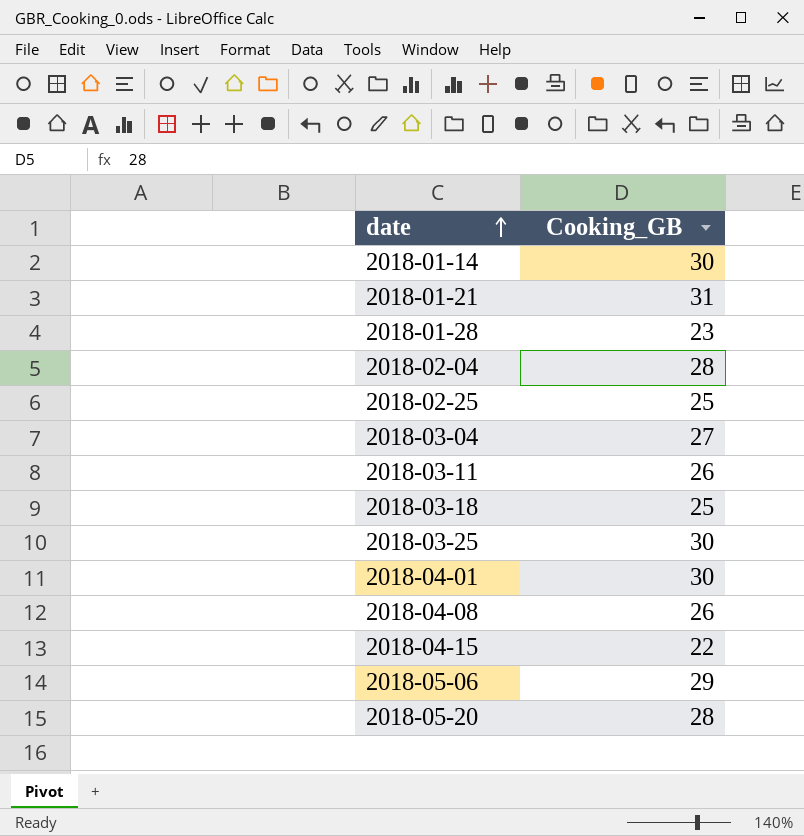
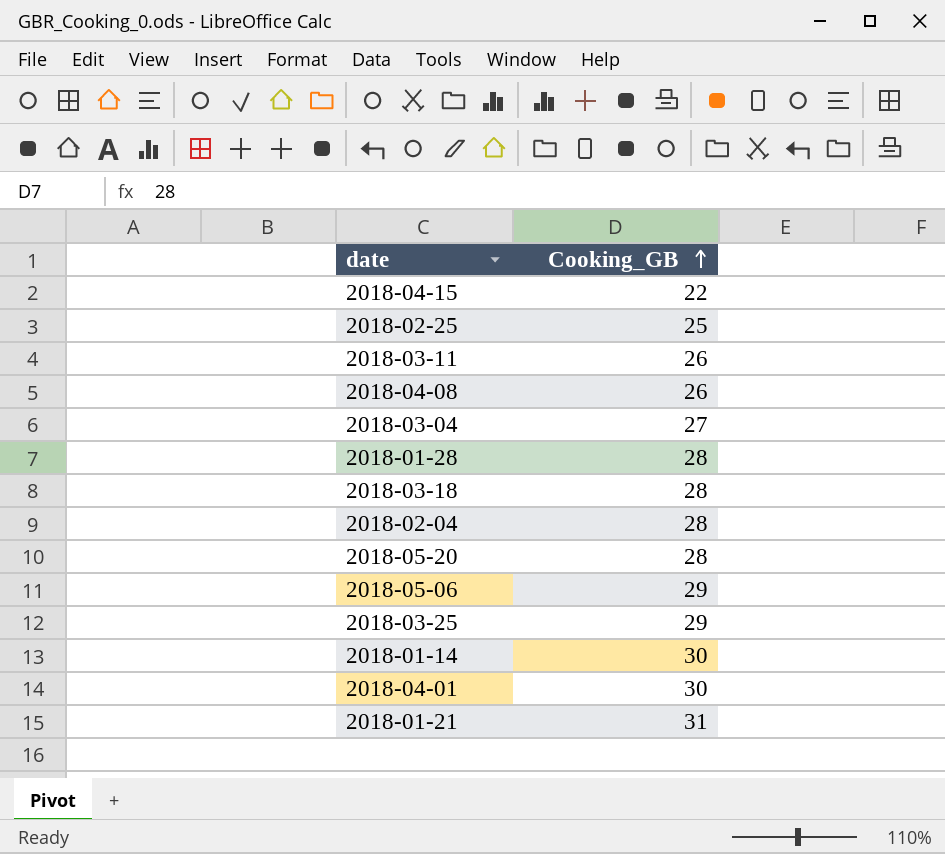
row order: date ascending -> Cooking_GB ascending
2018-01-28 | Cooking_GB: 23 -> 28
2018-03-18 | Cooking_GB: 25 -> 28
2018-03-25 | Cooking_GB: 30 -> 29

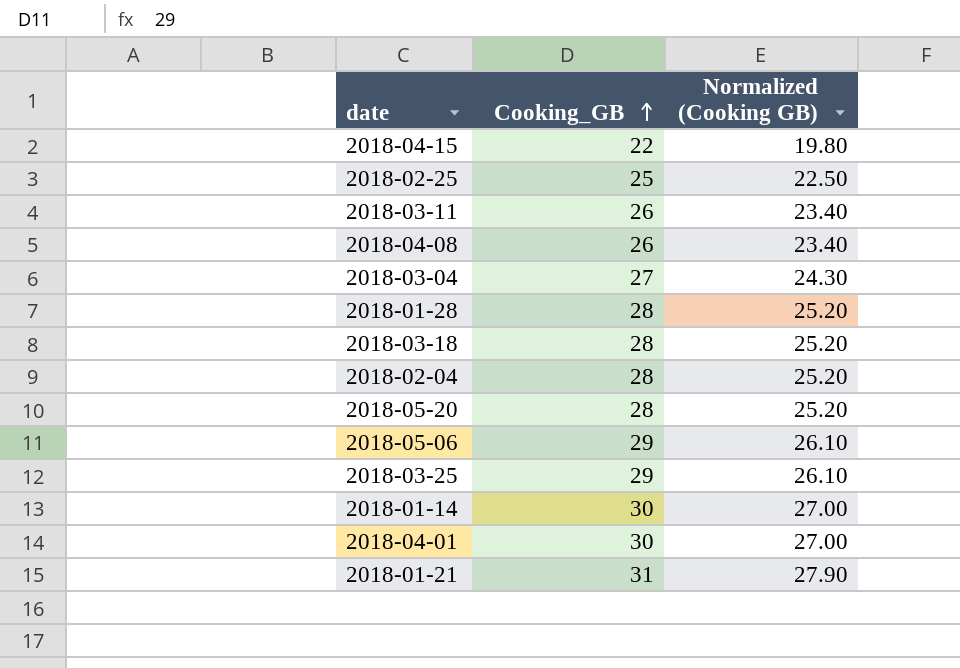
column Normalized (Cooking GB) | formula: none -> [Cooking_GB] * 0.9

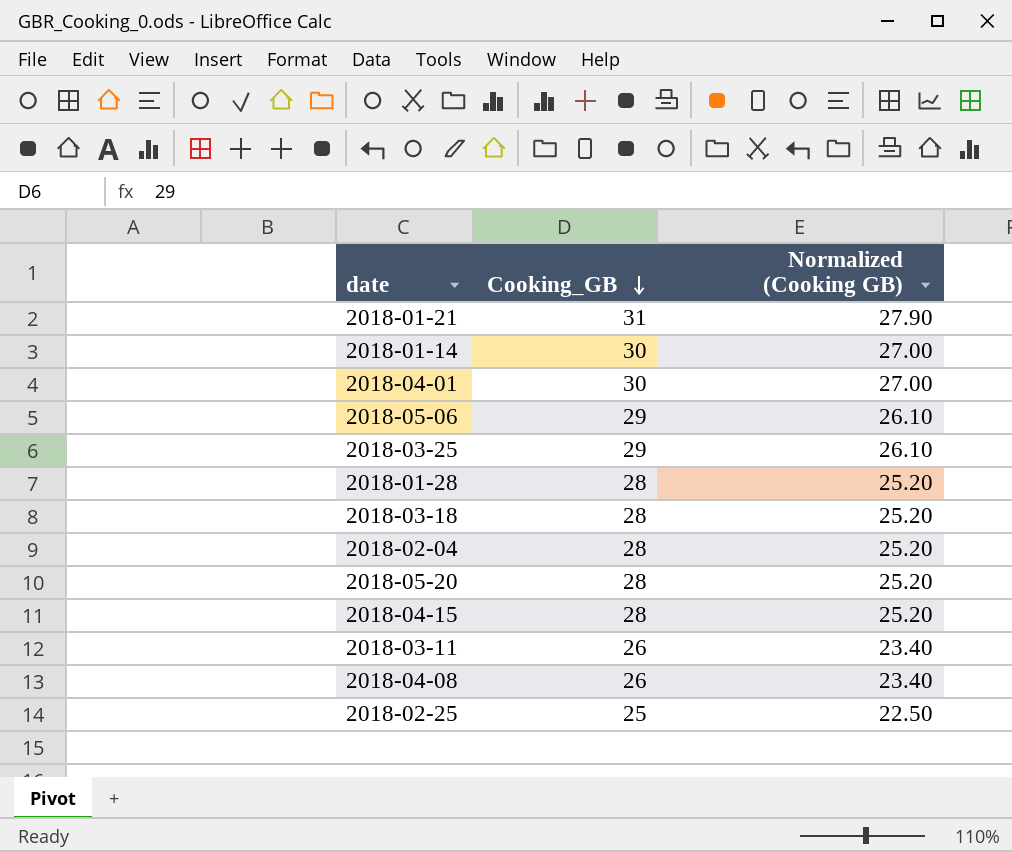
row order: Cooking_GB ascending -> Cooking_GB descending
row 2018-03-04: 27 | 24.30 -> none
2018-04-15 | Cooking_GB: 22 -> 28
2018-04-15 | Normalized (Cooking GB): 19.80 -> 25.20

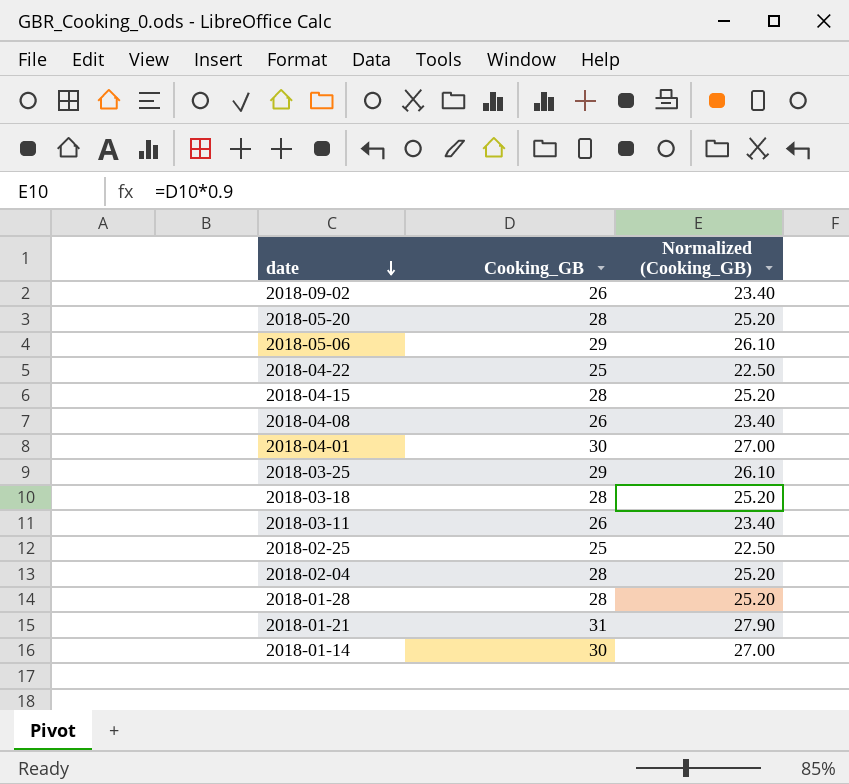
row order: Cooking_GB descending -> date descending
column name: Normalized (Cooking GB) -> Normalized (Cooking_GB)
row 2018-09-02: none -> 26 | 23.40
row 2018-04-22: none -> 25 | 22.50

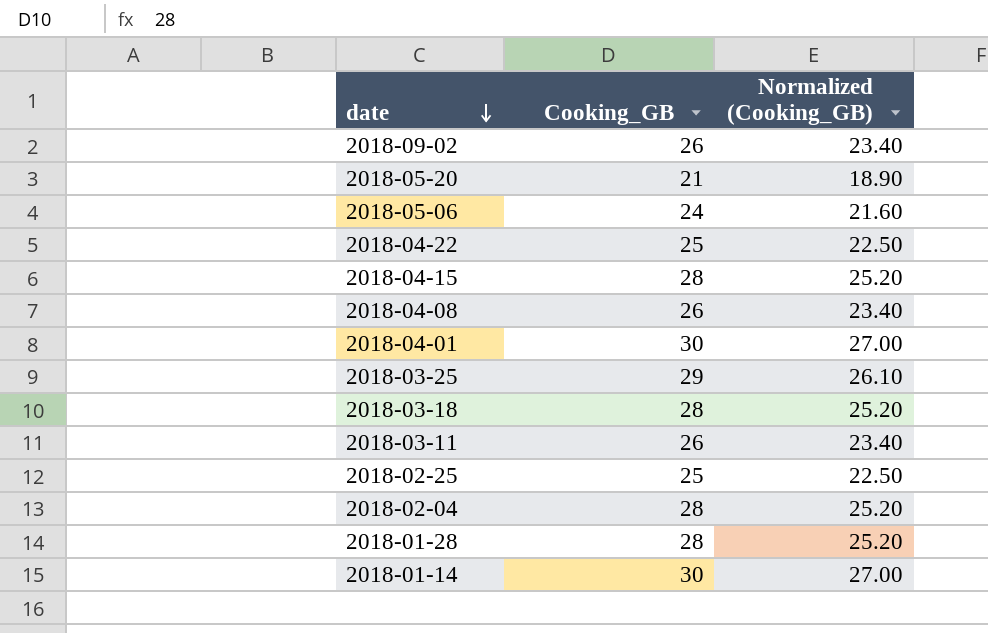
row 2018-01-21: 31 | 27.90 -> none
2018-05-20 | Cooking_GB: 28 -> 21
2018-05-20 | Normalized (Cooking_GB): 25.20 -> 18.90
2018-05-06 | Cooking_GB: 29 -> 24
2018-05-06 | Normalized (Cooking_GB): 26.10 -> 21.60

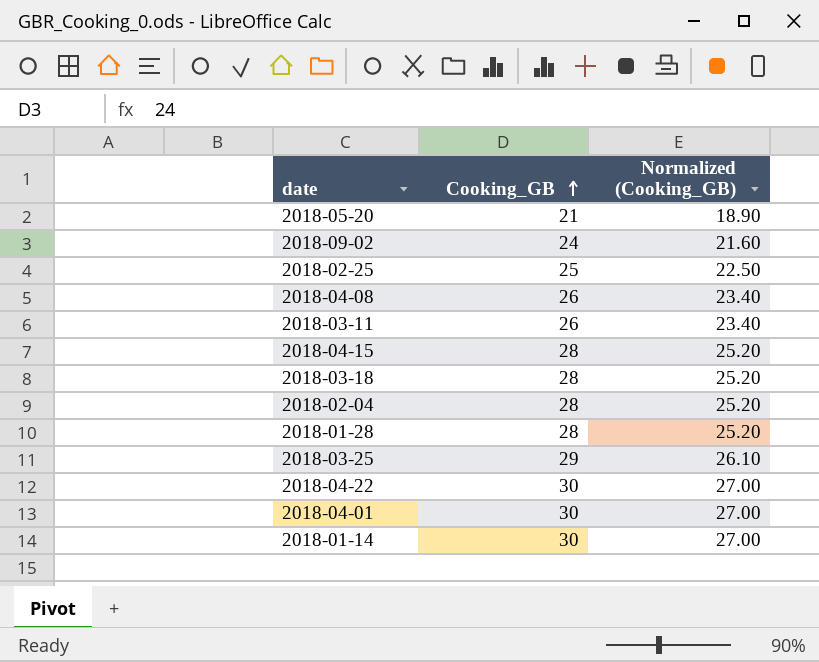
row order: date descending -> Cooking_GB ascending
row 2018-05-06: 24 | 21.60 -> none
2018-09-02 | Cooking_GB: 26 -> 24
2018-09-02 | Normalized (Cooking_GB): 23.40 -> 21.60
2018-04-22 | Cooking_GB: 25 -> 30
2018-04-22 | Normalized (Cooking_GB): 22.50 -> 27.00

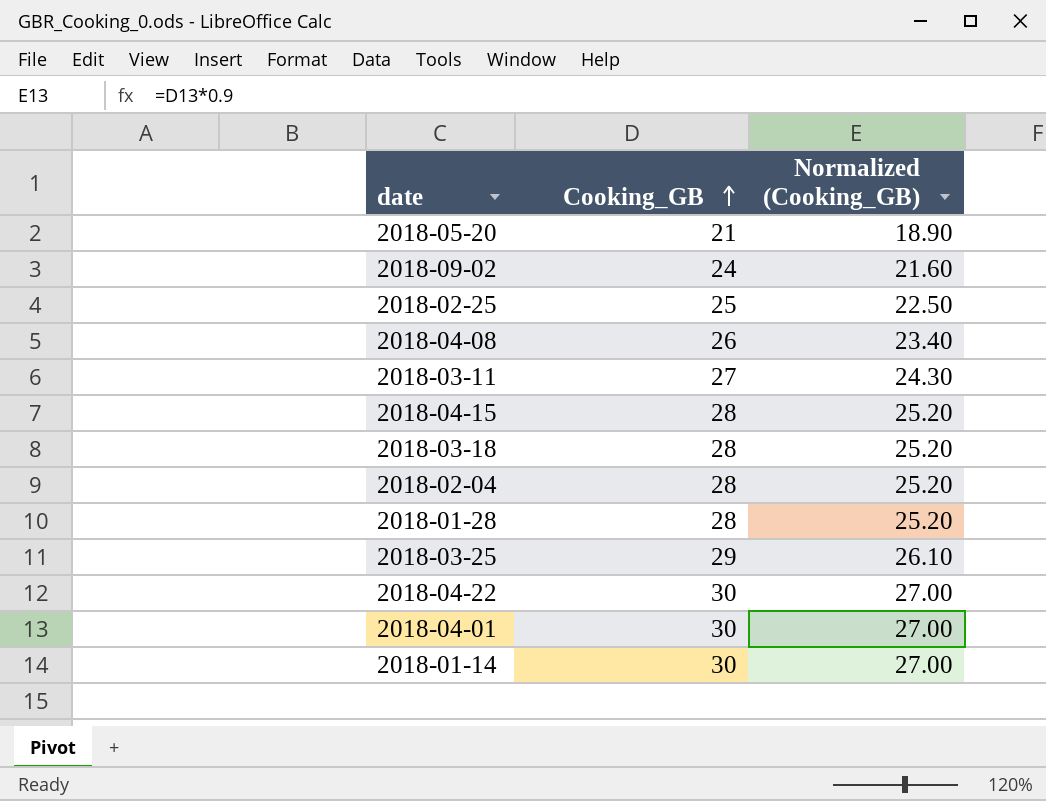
2018-03-11 | Cooking_GB: 26 -> 27
2018-03-11 | Normalized (Cooking_GB): 23.40 -> 24.30

